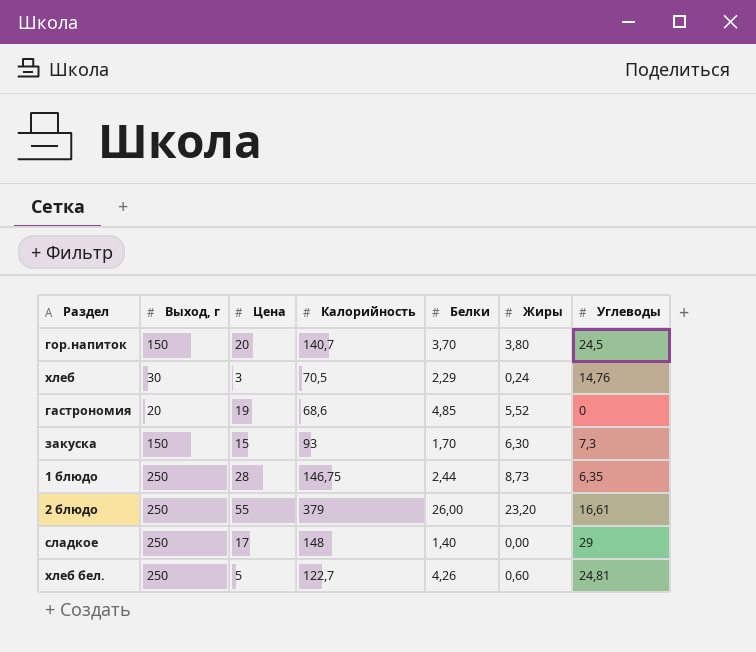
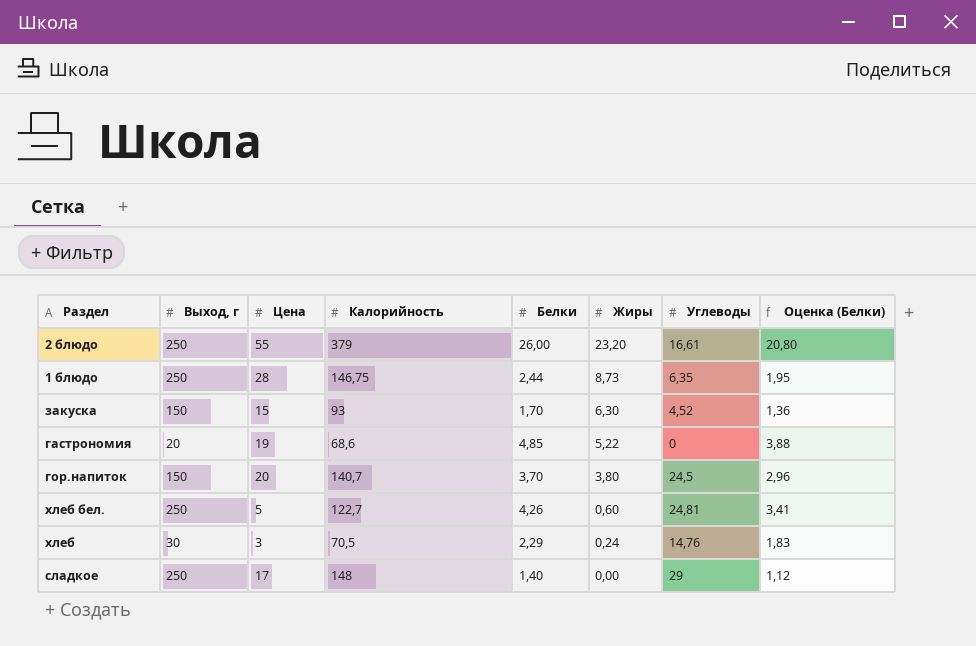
row order: none -> Жиры descending
column Оценка (Белки) | formula: none -> [Белки] * 0,8
закуска | Углеводы: 7,3 -> 4,52
гастрономия | Жиры: 5,52 -> 5,22

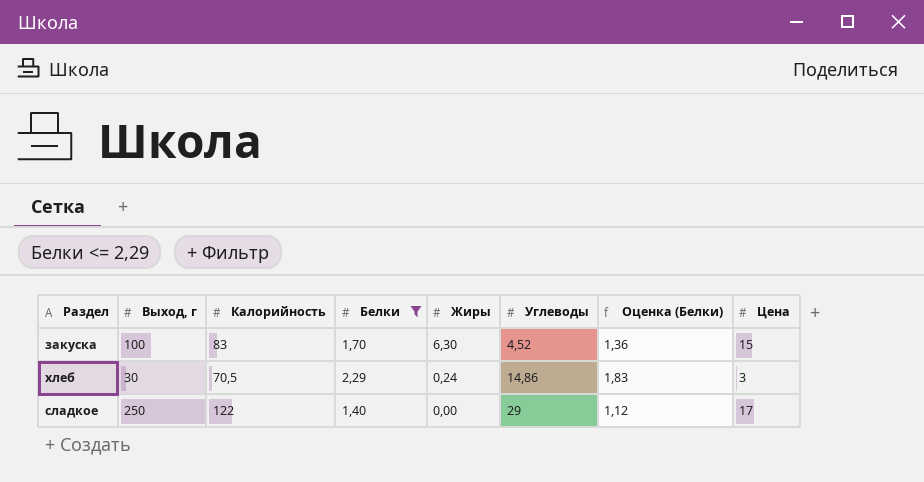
filter: none -> Белки <= 2,29
column Цена | position: 3 -> 8
закуска | Выход, г: 150 -> 100
закуска | Калорийность: 93 -> 83
хлеб | Углеводы: 14,76 -> 14,86
сладкое | Калорийность: 148 -> 122

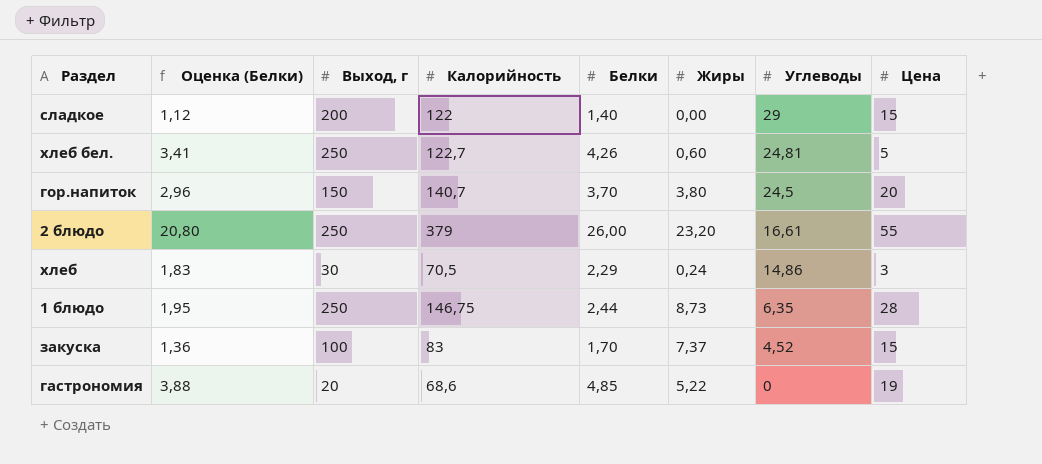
filter: Белки <= 2,29 -> none
row order: Жиры descending -> Углеводы descending
column Оценка (Белки) | position: 7 -> 2
сладкое | Выход, г: 250 -> 200
сладкое | Цена: 17 -> 15
закуска | Жиры: 6,30 -> 7,37

